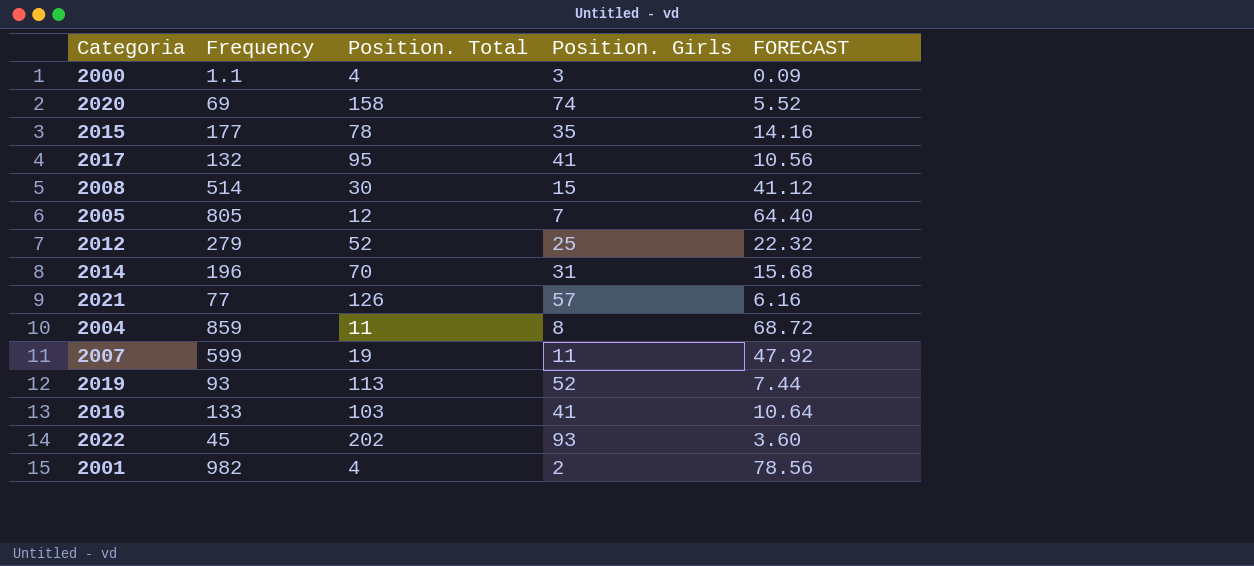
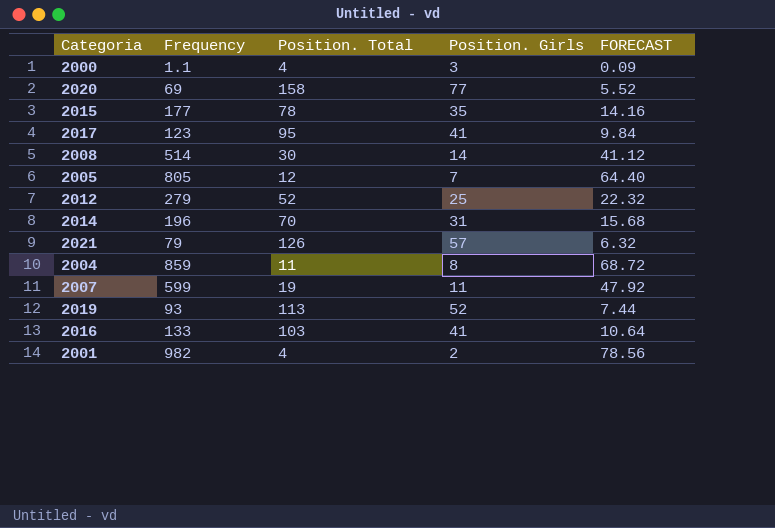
row 2022: 45 | 202 | 93 | 3.60 -> none
2020 | Position. Girls: 74 -> 77
2017 | Frequency: 132 -> 123
2017 | FORECAST: 10.56 -> 9.84
2008 | Position. Girls: 15 -> 14
2021 | Frequency: 77 -> 79
2021 | FORECAST: 6.16 -> 6.32

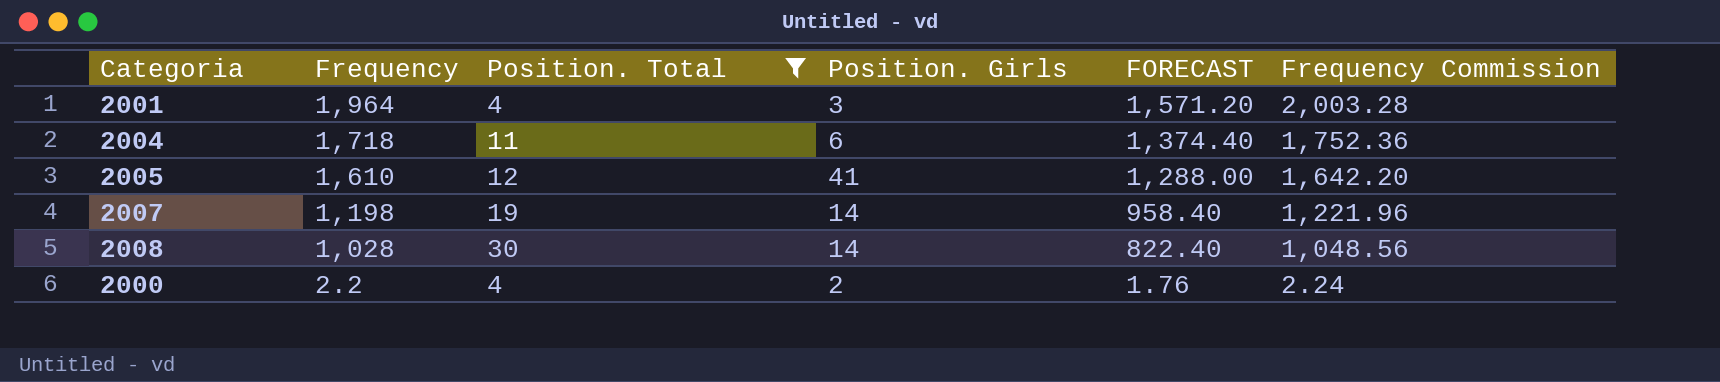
filter: none -> Position. Total <= 30
row order: none -> Frequency descending
column FORECAST | formula: [Frequency] * 0.08 -> [Frequency] * 0.8
column Frequency Commission | formula: none -> [Frequency] * 1.02
2001 | Frequency: 982 -> 1,964
2001 | Position. Girls: 2 -> 3
2004 | Frequency: 859 -> 1,718
2004 | Position. Girls: 8 -> 6
2005 | Frequency: 805 -> 1,610
2005 | Position. Girls: 7 -> 41
2007 | Frequency: 599 -> 1,198
2007 | Position. Girls: 11 -> 14
2008 | Frequency: 514 -> 1,028
2000 | Frequency: 1.1 -> 2.2
2000 | Position. Girls: 3 -> 2

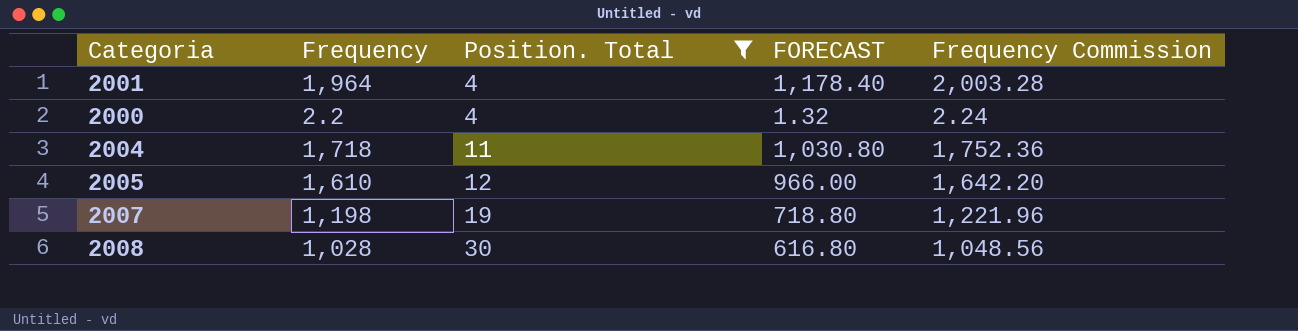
row order: Frequency descending -> Position. Total ascending
column Position. Girls | position: 4 -> none
column FORECAST | formula: [Frequency] * 0.8 -> [Frequency] * 0.6

